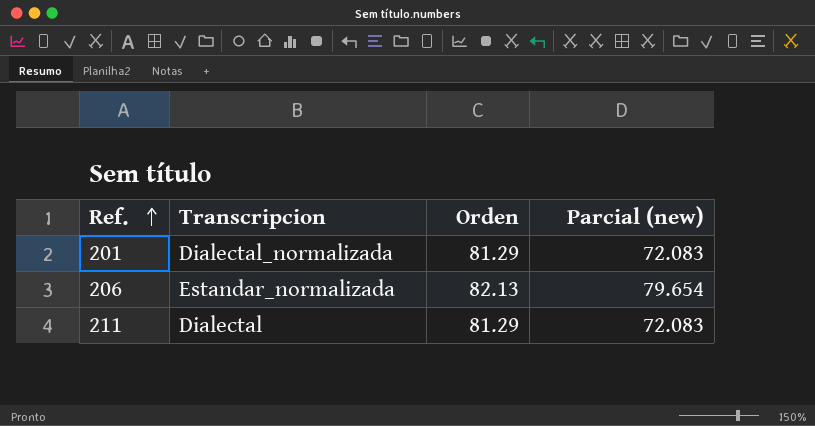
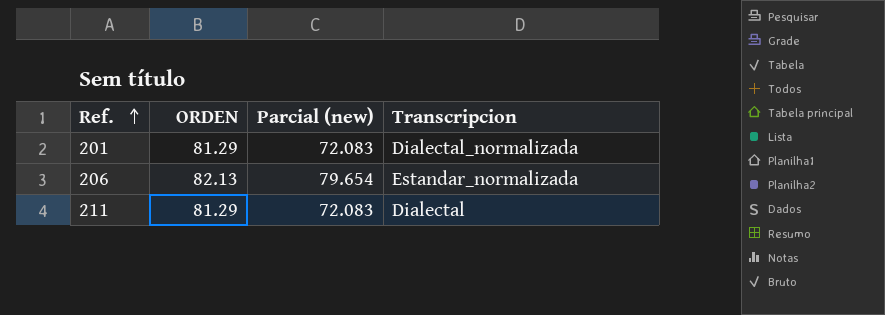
column name: Orden -> ORDEN
column Transcripcion | position: 2 -> 4

